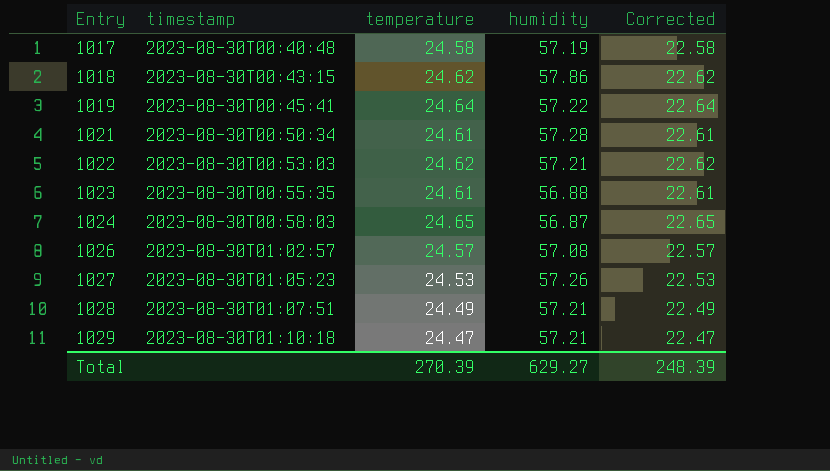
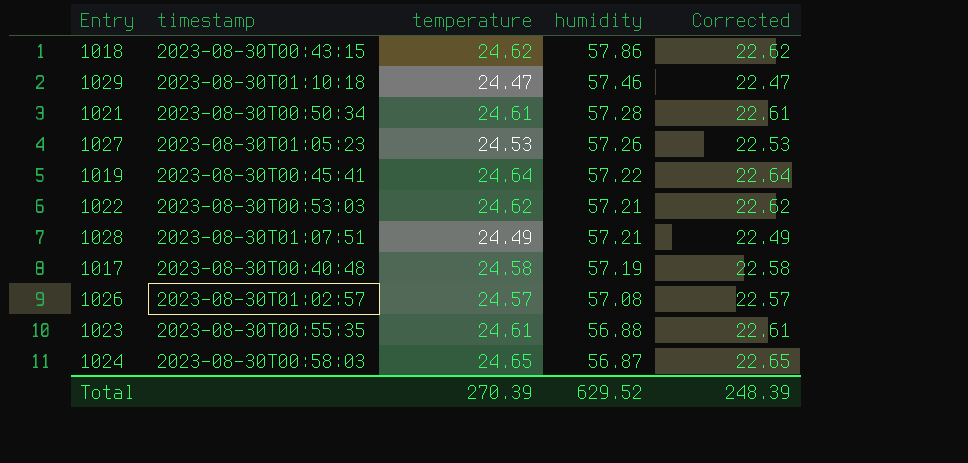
row order: Entry ascending -> humidity descending
1029 | humidity: 57.21 -> 57.46
Total | humidity: 629.27 -> 629.52

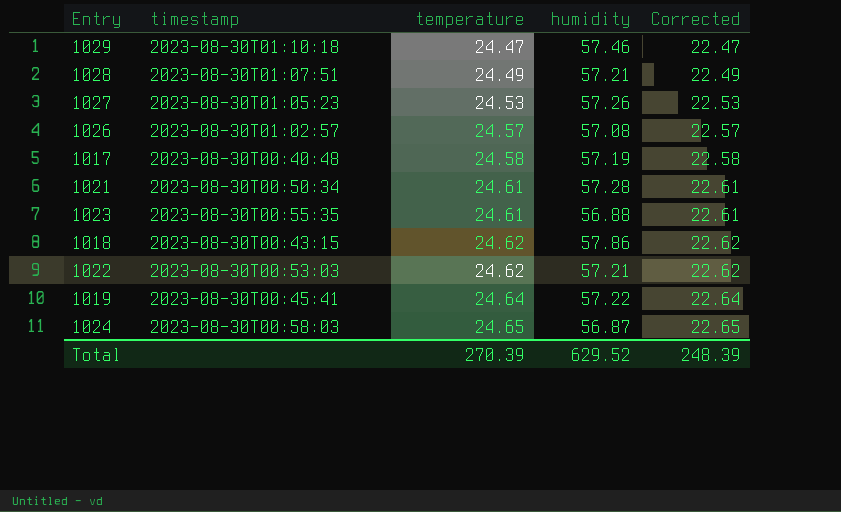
row order: humidity descending -> temperature ascending

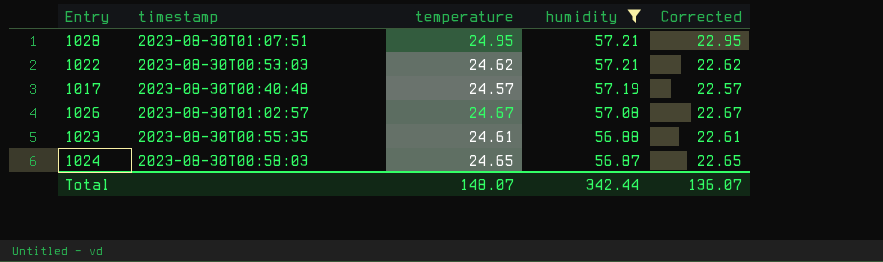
filter: none -> humidity <= 57.21
row order: temperature ascending -> humidity descending
1028 | temperature: 24.49 -> 24.95
1028 | Corrected: 22.49 -> 22.95
1017 | temperature: 24.58 -> 24.57
1017 | Corrected: 22.58 -> 22.57
1026 | temperature: 24.57 -> 24.67
1026 | Corrected: 22.57 -> 22.67
Total | temperature: 270.39 -> 148.07
Total | humidity: 629.52 -> 342.44
Total | Corrected: 248.39 -> 136.07

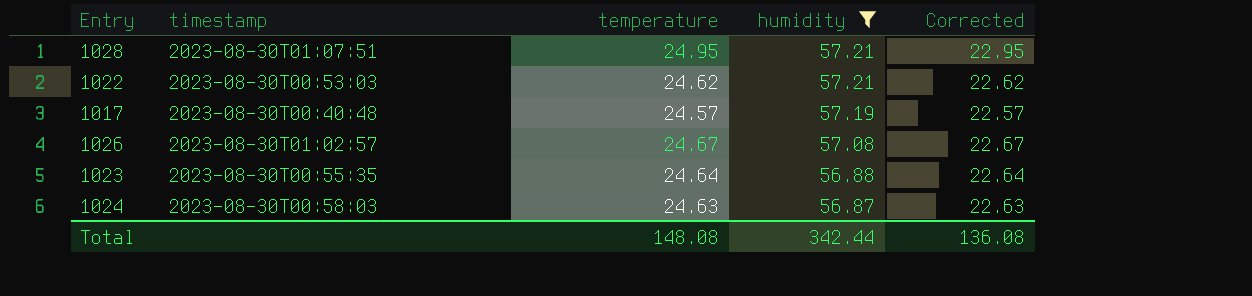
1023 | temperature: 24.61 -> 24.64
1023 | Corrected: 22.61 -> 22.64
1024 | temperature: 24.65 -> 24.63
1024 | Corrected: 22.65 -> 22.63
Total | temperature: 148.07 -> 148.08
Total | Corrected: 136.07 -> 136.08

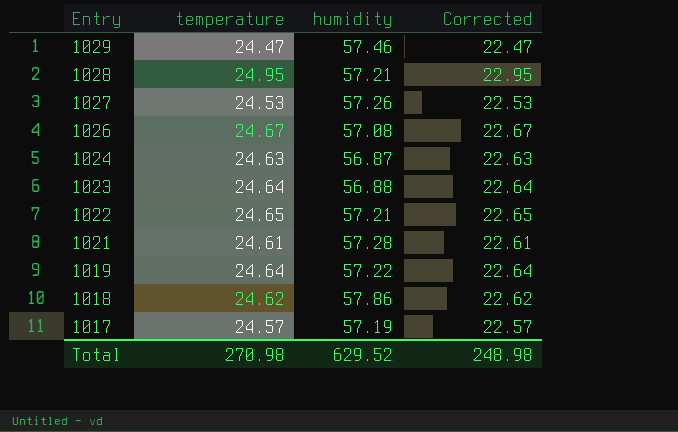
filter: humidity <= 57.21 -> none
row order: humidity descending -> Entry descending
column timestamp | position: 2 -> none
1022 | temperature: 24.62 -> 24.65
1022 | Corrected: 22.62 -> 22.65
Total | temperature: 148.08 -> 270.98
Total | humidity: 342.44 -> 629.52
Total | Corrected: 136.08 -> 248.98

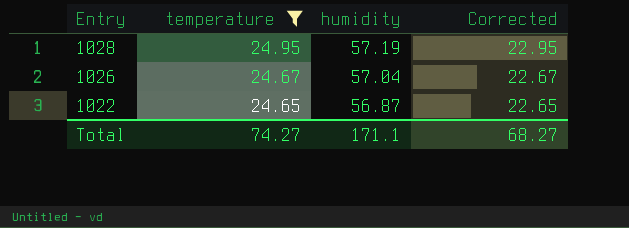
filter: none -> temperature >= 24.65
1028 | humidity: 57.21 -> 57.19
1026 | humidity: 57.08 -> 57.04
1022 | humidity: 57.21 -> 56.87
Total | temperature: 270.98 -> 74.27
Total | humidity: 629.52 -> 171.1
Total | Corrected: 248.98 -> 68.27

